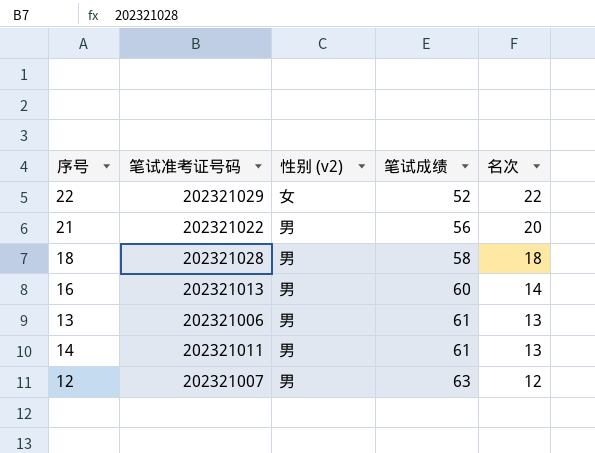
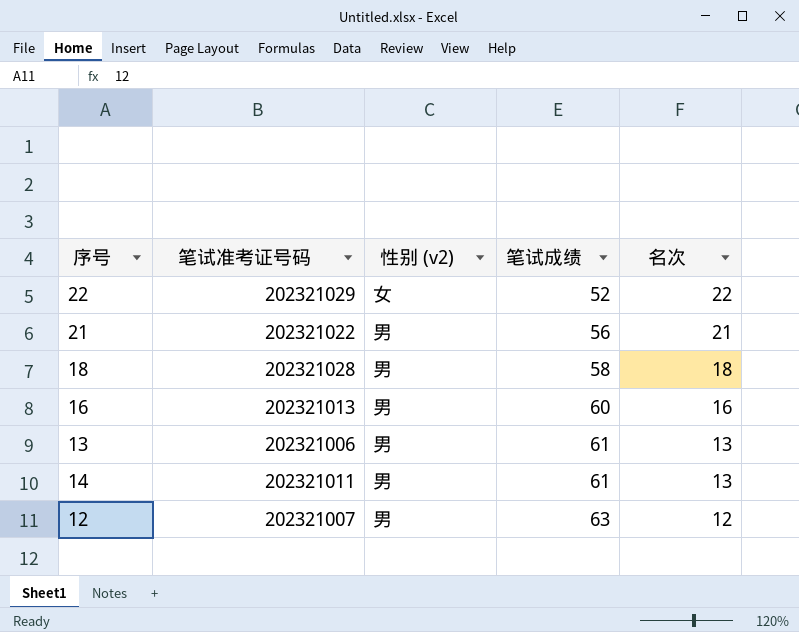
21 | 名次: 20 -> 21
16 | 名次: 14 -> 16

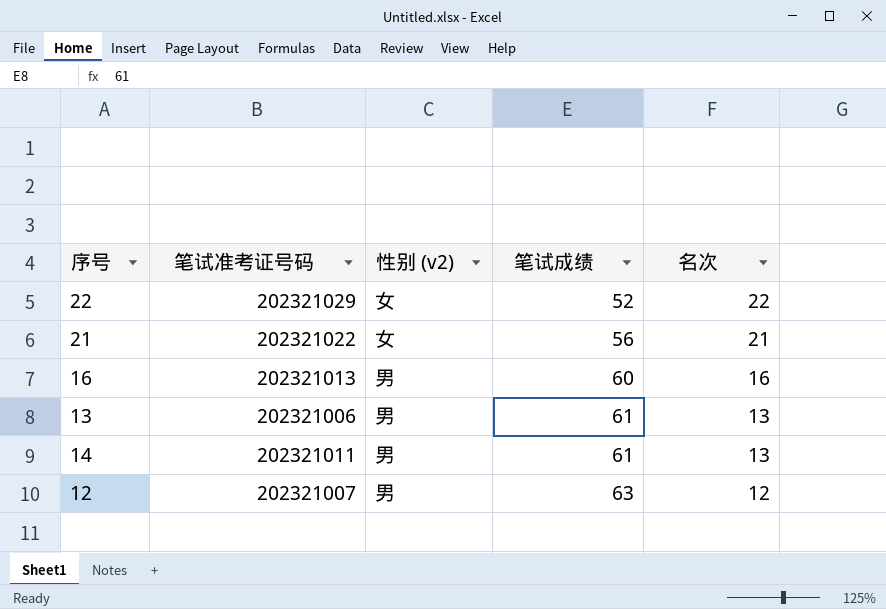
row 18: 202321028 | 男 | 58 | 18 -> none
21 | 性别 (v2): 男 -> 女

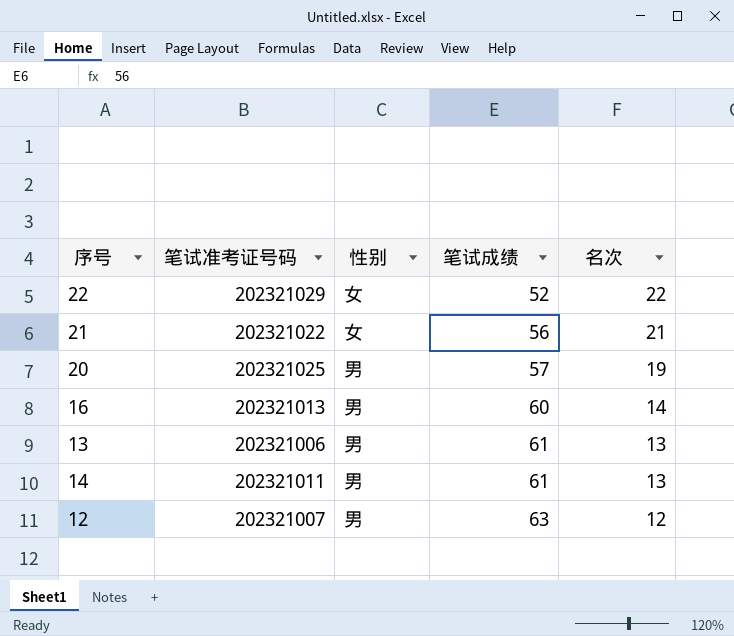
column name: 性别 (v2) -> 性别
row 20: none -> 202321025 | 男 | 57 | 19
16 | 名次: 16 -> 14

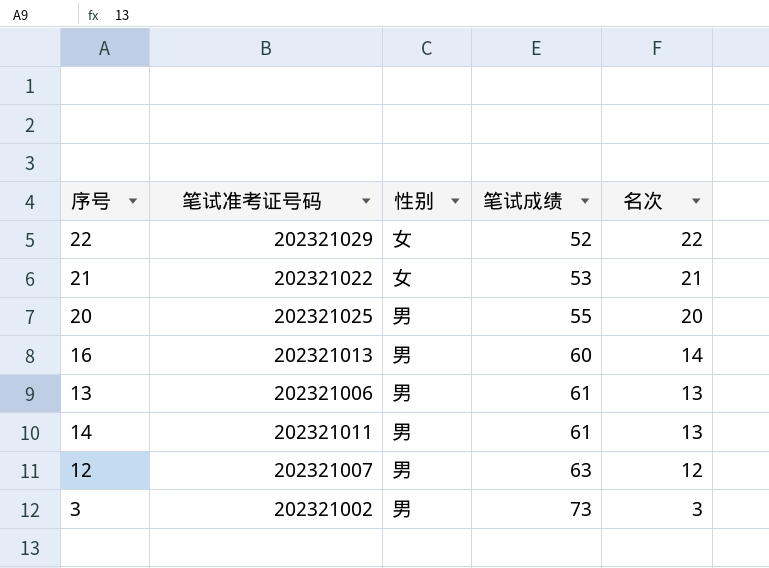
21 | 笔试成绩: 56 -> 53
20 | 笔试成绩: 57 -> 55
20 | 名次: 19 -> 20
row 3: none -> 202321002 | 男 | 73 | 3

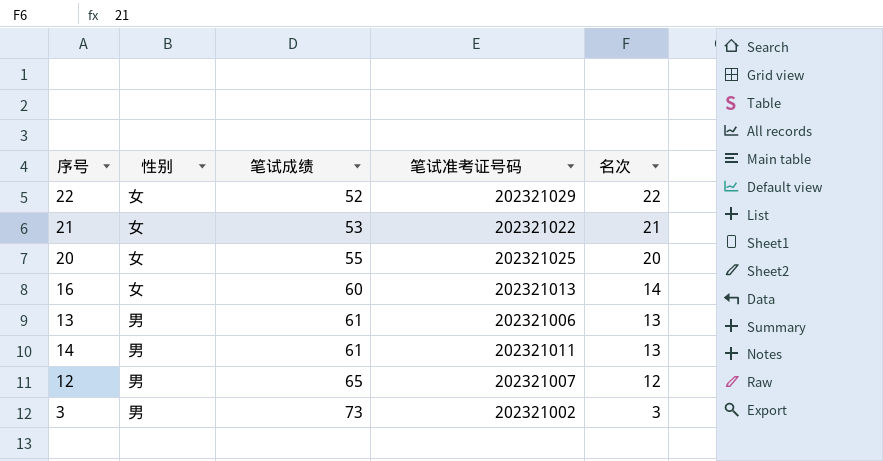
column 笔试准考证号码 | position: 2 -> 4
20 | 性别: 男 -> 女
16 | 性别: 男 -> 女
12 | 笔试成绩: 63 -> 65

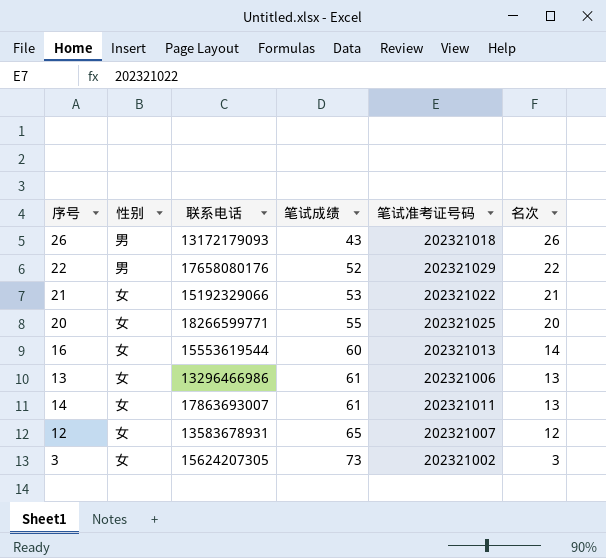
column 联系电话 | position: none -> 3
row 26: none -> 男 | 13172179093 | 43 | 202321018 | 26
22 | 性别: 女 -> 男
13 | 性别: 男 -> 女
14 | 性别: 男 -> 女
12 | 性别: 男 -> 女
3 | 性别: 男 -> 女

